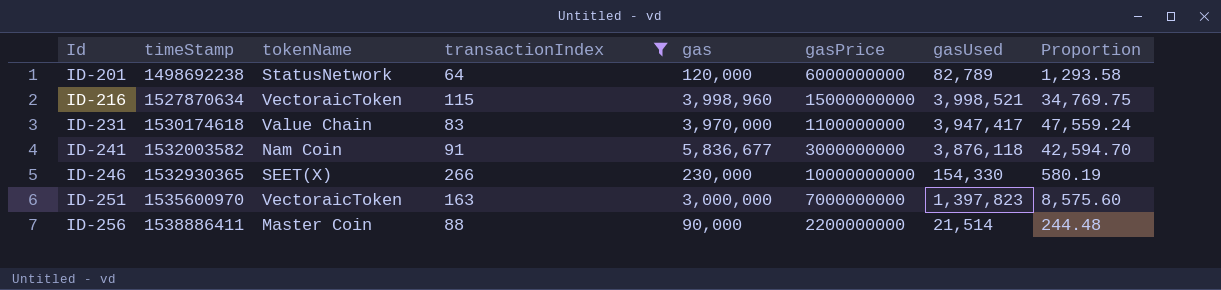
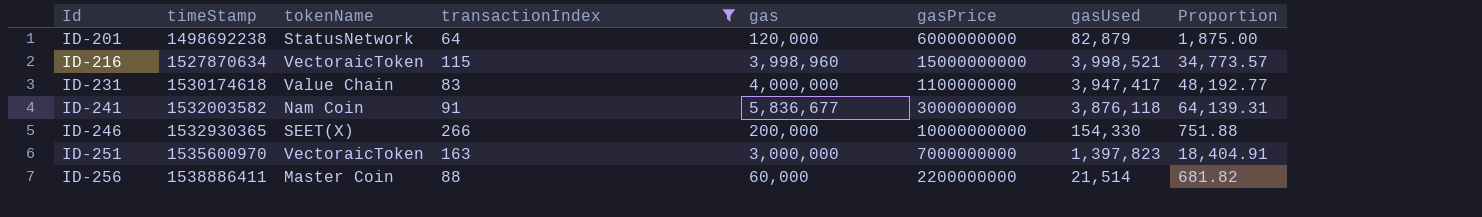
column Proportion | formula: [gasUsed] / [transactionIndex] -> [gas] / [transactionIndex]
ID-201 | gasUsed: 82,789 -> 82,879
ID-231 | gas: 3,970,000 -> 4,000,000
ID-246 | gas: 230,000 -> 200,000
ID-256 | gas: 90,000 -> 60,000

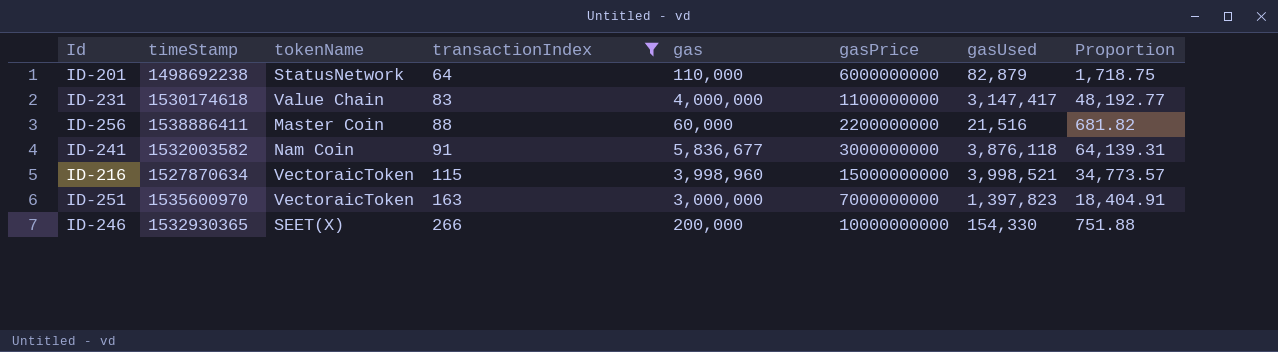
row order: Id ascending -> transactionIndex ascending
ID-201 | gas: 120,000 -> 110,000
ID-201 | Proportion: 1,875.00 -> 1,718.75
ID-231 | gasUsed: 3,947,417 -> 3,147,417
ID-256 | gasUsed: 21,514 -> 21,516

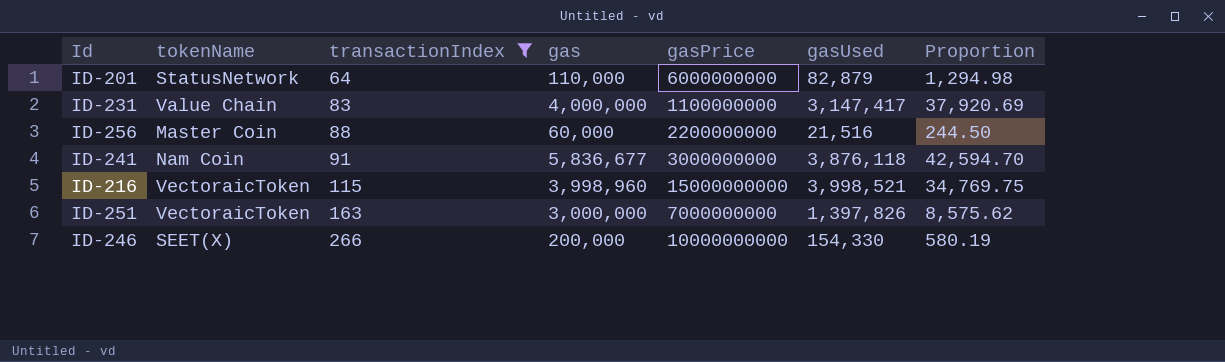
column timeStamp | position: 2 -> none
column Proportion | formula: [gas] / [transactionIndex] -> [gasUsed] / [transactionIndex]
ID-251 | gasUsed: 1,397,823 -> 1,397,826

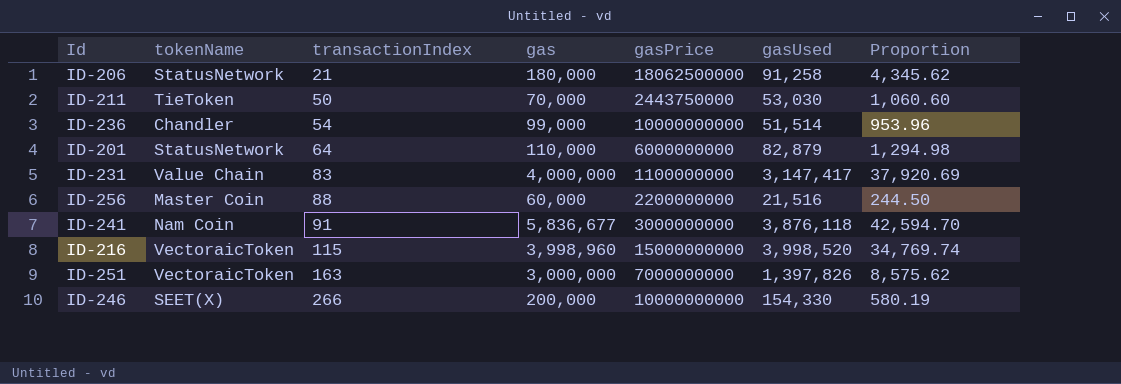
filter: transactionIndex >= 64 -> none
ID-216 | gasUsed: 3,998,521 -> 3,998,520
ID-216 | Proportion: 34,769.75 -> 34,769.74

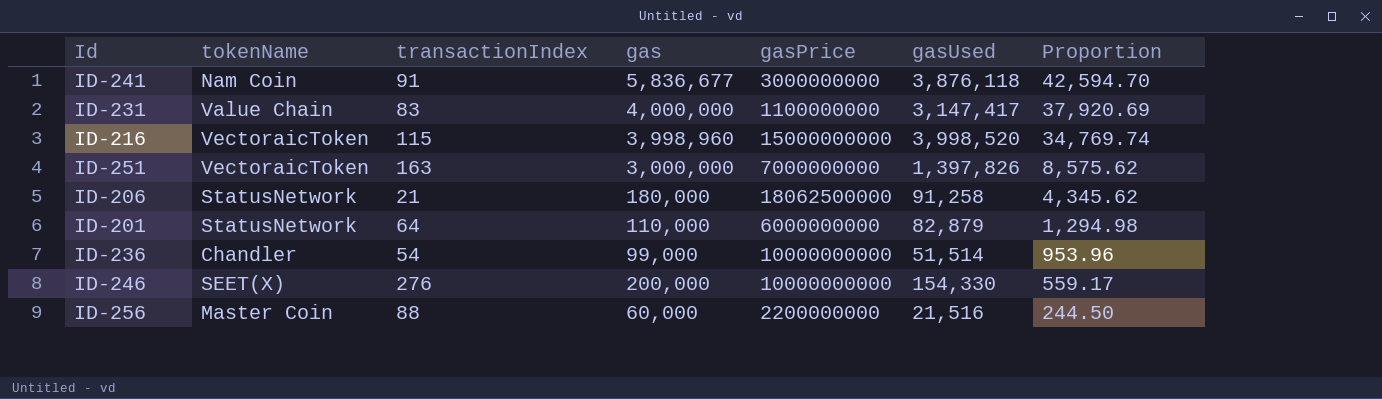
row order: transactionIndex ascending -> Proportion descending
row ID-211: TieToken | 50 | 70,000 | 2443750000 | 53,030 | 1,060.60 -> none
ID-246 | transactionIndex: 266 -> 276
ID-246 | Proportion: 580.19 -> 559.17

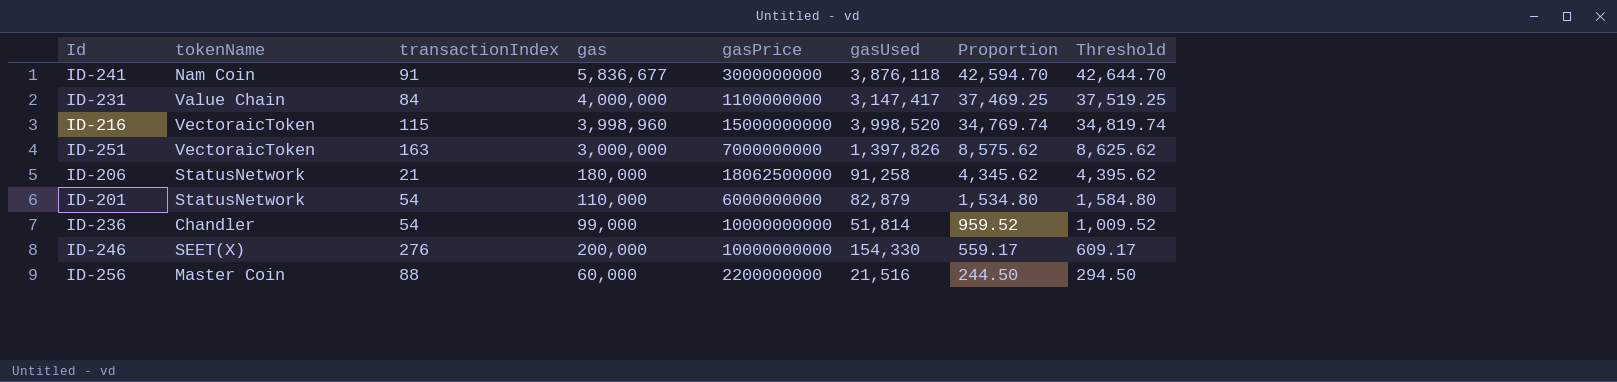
column Threshold | formula: none -> [Proportion] + 50
ID-231 | transactionIndex: 83 -> 84
ID-231 | Proportion: 37,920.69 -> 37,469.25
ID-201 | transactionIndex: 64 -> 54
ID-201 | Proportion: 1,294.98 -> 1,534.80
ID-236 | gasUsed: 51,514 -> 51,814
ID-236 | Proportion: 953.96 -> 959.52

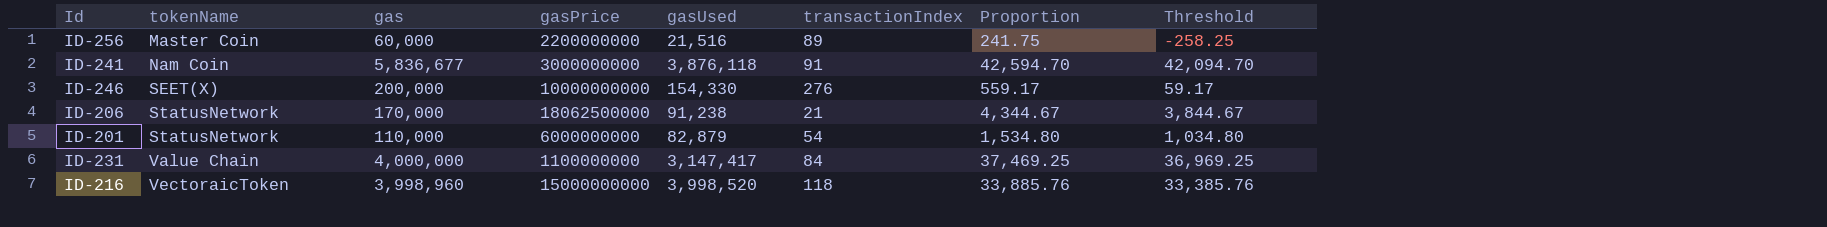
row order: Proportion descending -> tokenName ascending
column transactionIndex | position: 3 -> 6
column Threshold | formula: [Proportion] + 50 -> [Proportion] - 500
row ID-251: VectoraicToken | 163 | 3,000,000 | 7000000000 | 1,397,826 | 8,575.62 | 8,625.62 -> none
row ID-236: Chandler | 54 | 99,000 | 10000000000 | 51,814 | 959.52 | 1,009.52 -> none
ID-256 | transactionIndex: 88 -> 89
ID-256 | Proportion: 244.50 -> 241.75
ID-206 | gas: 180,000 -> 170,000
ID-206 | gasUsed: 91,258 -> 91,238
ID-206 | Proportion: 4,345.62 -> 4,344.67
ID-216 | transactionIndex: 115 -> 118
ID-216 | Proportion: 34,769.74 -> 33,885.76

